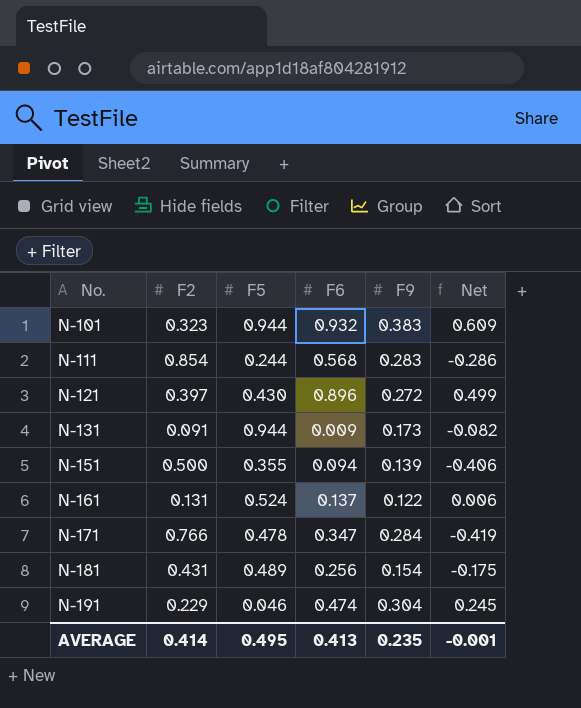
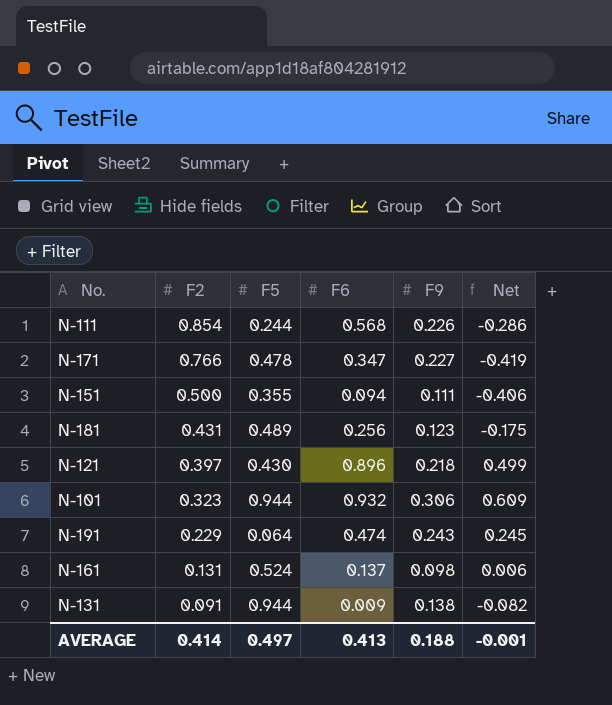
row order: No. ascending -> F2 descending
N-111 | F9: 0.283 -> 0.226
N-171 | F9: 0.284 -> 0.227
N-151 | F9: 0.139 -> 0.111
N-181 | F9: 0.154 -> 0.123
N-121 | F9: 0.272 -> 0.218
N-101 | F9: 0.383 -> 0.306
N-191 | F5: 0.046 -> 0.064
N-191 | F9: 0.304 -> 0.243
N-161 | F9: 0.122 -> 0.098
N-131 | F9: 0.173 -> 0.138
AVERAGE | F5: 0.495 -> 0.497
AVERAGE | F9: 0.235 -> 0.188

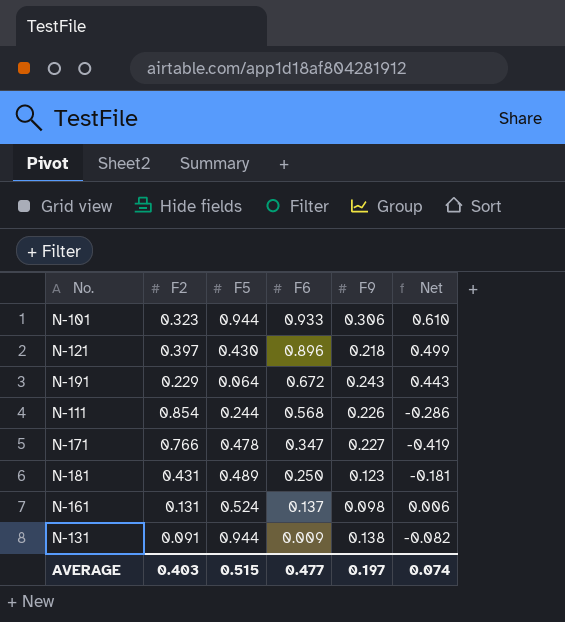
row order: F2 descending -> F6 descending
row N-151: 0.500 | 0.355 | 0.094 | 0.111 | -0.406 -> none
N-101 | F6: 0.932 -> 0.933
N-101 | Net: 0.609 -> 0.610
N-191 | F6: 0.474 -> 0.672
N-191 | Net: 0.245 -> 0.443
N-181 | F6: 0.256 -> 0.250
N-181 | Net: -0.175 -> -0.181
AVERAGE | F2: 0.414 -> 0.403
AVERAGE | F5: 0.497 -> 0.515
AVERAGE | F6: 0.413 -> 0.477
AVERAGE | F9: 0.188 -> 0.197
AVERAGE | Net: -0.001 -> 0.074

